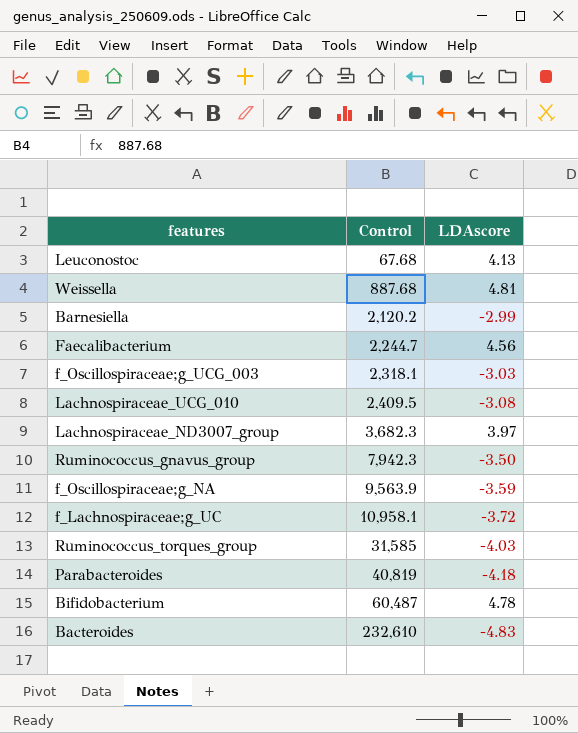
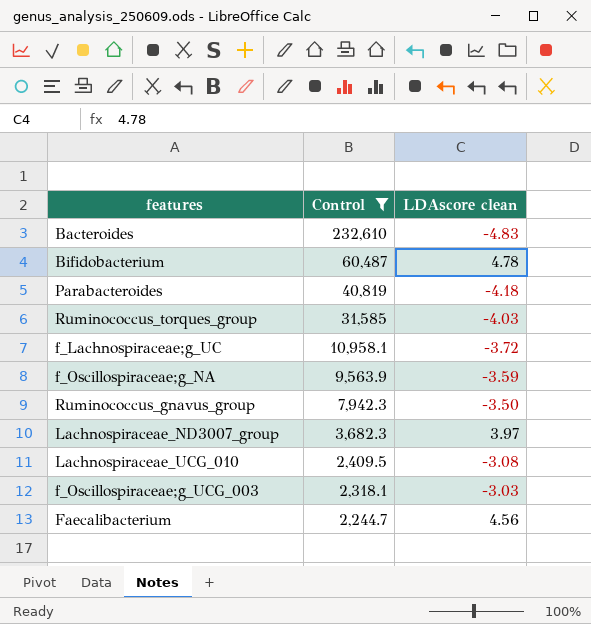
filter: none -> Control >= 2,244.7
row order: Control ascending -> Control descending
column name: LDAscore -> LDAscore clean

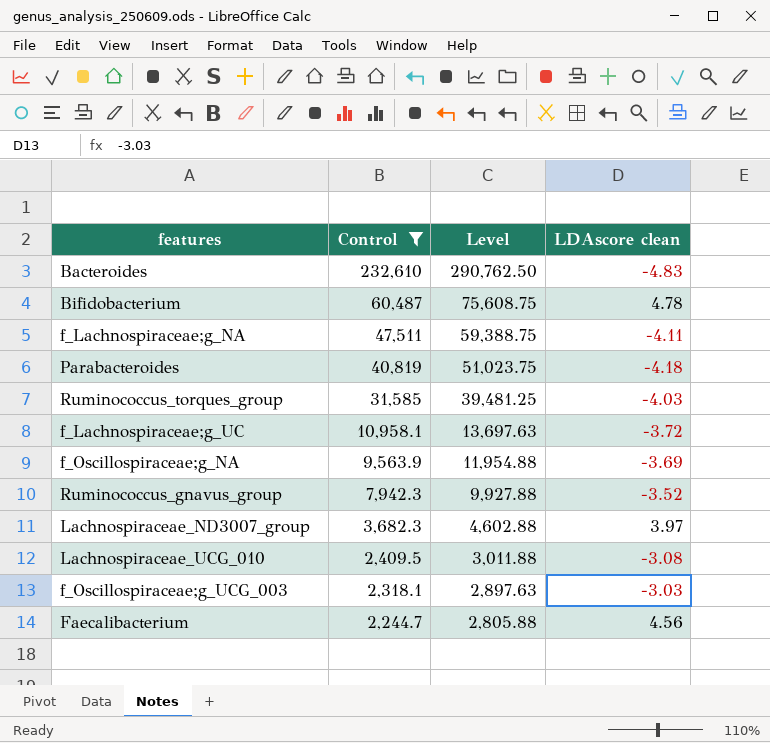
column Level | formula: none -> [Control] * 1.25
row f_Lachnospiraceae;g_NA: none -> 47,511 | 59,388.75 | -4.11
f_Oscillospiraceae;g_NA | LDAscore clean: -3.59 -> -3.69
Ruminococcus_gnavus_group | LDAscore clean: -3.50 -> -3.52

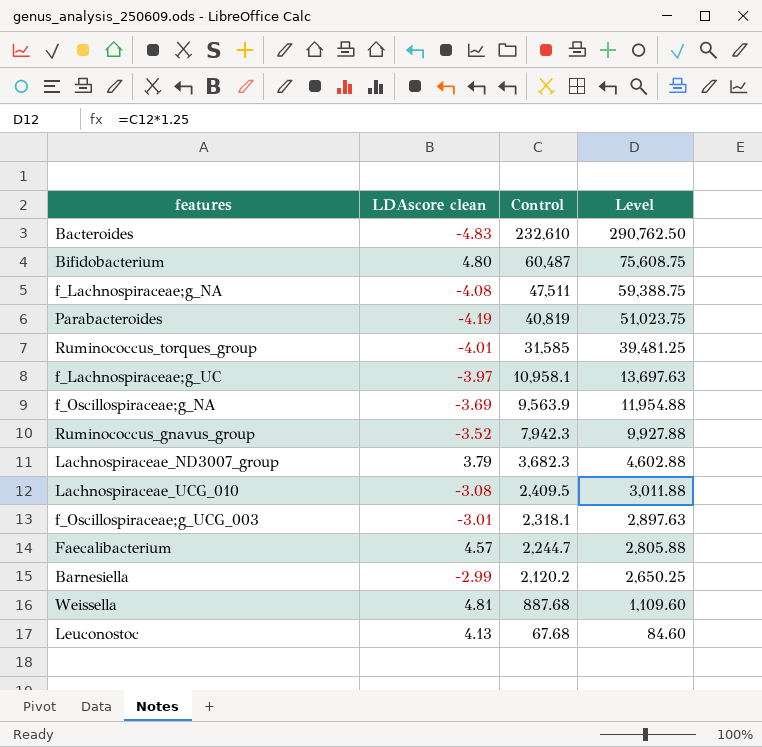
filter: Control >= 2,244.7 -> none
column LDAscore clean | position: 4 -> 2
Bifidobacterium | LDAscore clean: 4.78 -> 4.80
f_Lachnospiraceae;g_NA | LDAscore clean: -4.11 -> -4.08
Parabacteroides | LDAscore clean: -4.18 -> -4.19
Ruminococcus_torques_group | LDAscore clean: -4.03 -> -4.01
f_Lachnospiraceae;g_UC | LDAscore clean: -3.72 -> -3.97
Lachnospiraceae_ND3007_group | LDAscore clean: 3.97 -> 3.79
f_Oscillospiraceae;g_UCG_003 | LDAscore clean: -3.03 -> -3.01
Faecalibacterium | LDAscore clean: 4.56 -> 4.57

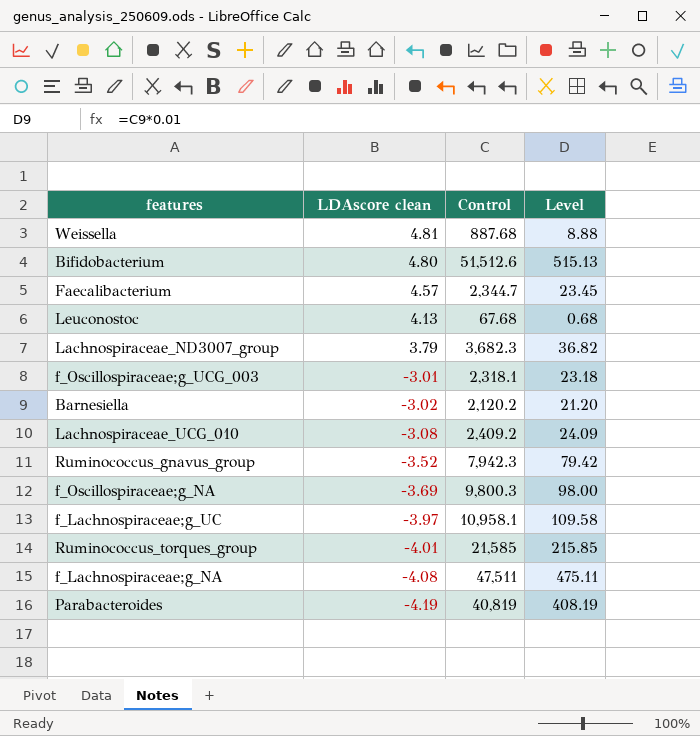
row order: Control descending -> LDAscore clean descending
column Level | formula: [Control] * 1.25 -> [Control] * 0.01
row Bacteroides: -4.83 | 232,610 | 290,762.50 -> none
Bifidobacterium | Control: 60,487 -> 51,512.6
Faecalibacterium | Control: 2,244.7 -> 2,344.7
Barnesiella | LDAscore clean: -2.99 -> -3.02
Lachnospiraceae_UCG_010 | Control: 2,409.5 -> 2,409.2
f_Oscillospiraceae;g_NA | Control: 9,563.9 -> 9,800.3
Ruminococcus_torques_group | Control: 31,585 -> 21,585

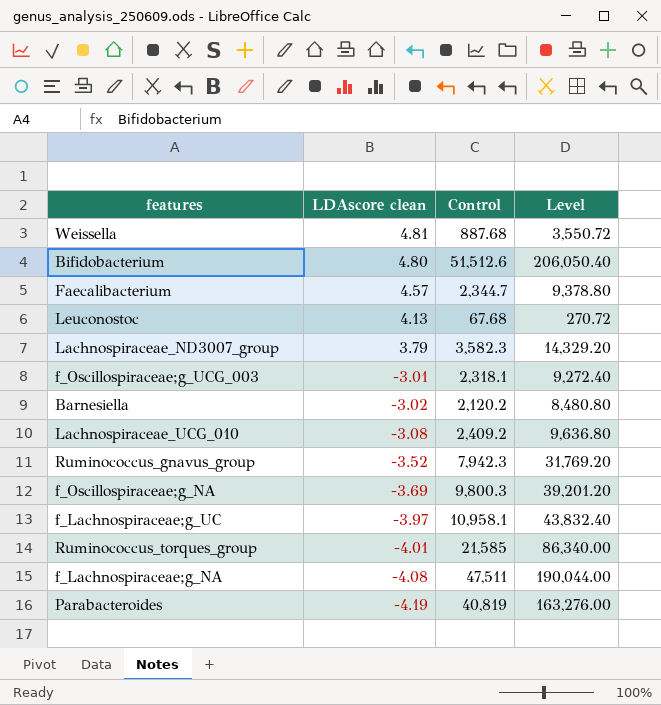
column Level | formula: [Control] * 0.01 -> [Control] * 4
Lachnospiraceae_ND3007_group | Control: 3,682.3 -> 3,582.3

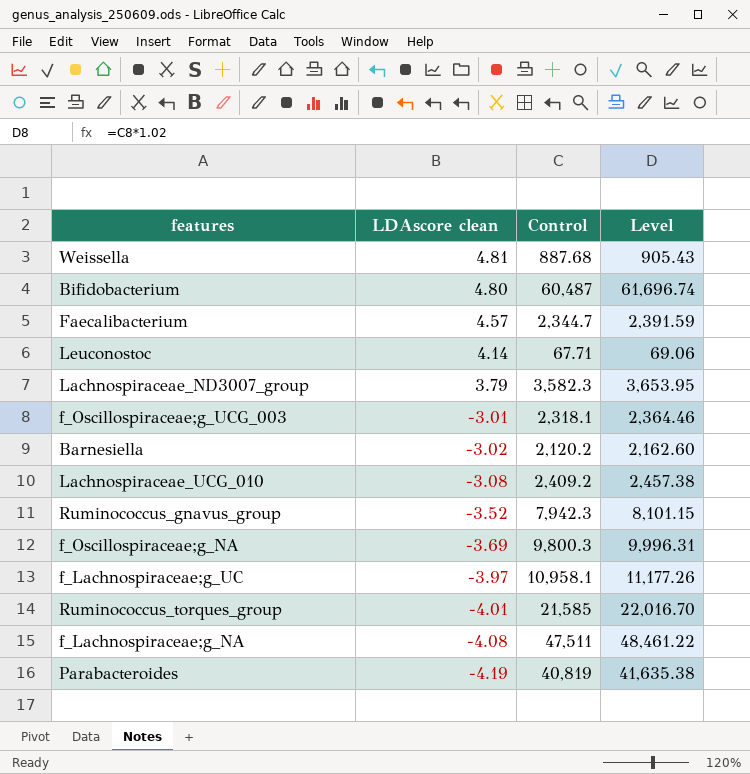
column Level | formula: [Control] * 4 -> [Control] * 1.02
Bifidobacterium | Control: 51,512.6 -> 60,487
Leuconostoc | LDAscore clean: 4.13 -> 4.14
Leuconostoc | Control: 67.68 -> 67.71

